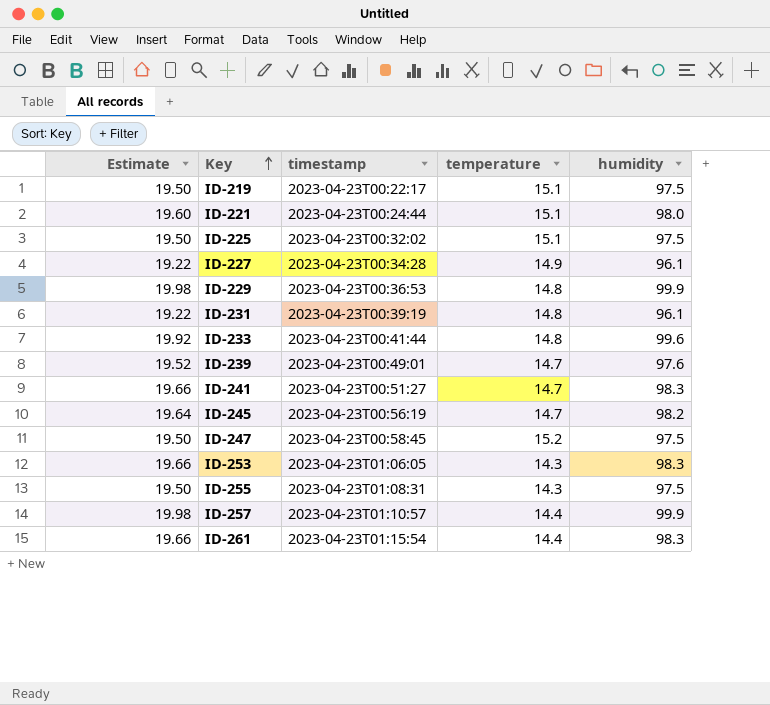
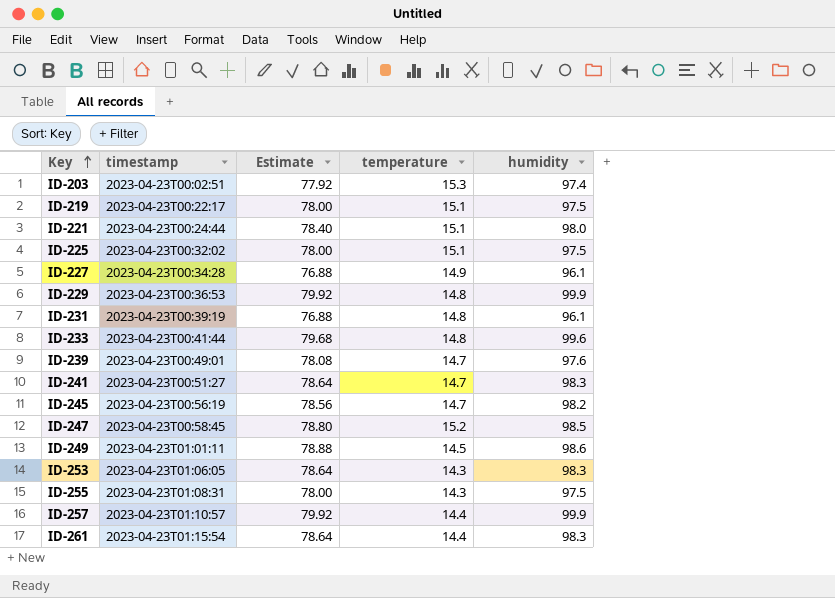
column Estimate | formula: [humidity] * 0.2 -> [humidity] * 0.8
column Estimate | position: 1 -> 3
row ID-203: none -> 2023-04-23T00:02:51 | 77.92 | 15.3 | 97.4
ID-247 | humidity: 97.5 -> 98.5
row ID-249: none -> 2023-04-23T01:01:11 | 78.88 | 14.5 | 98.6

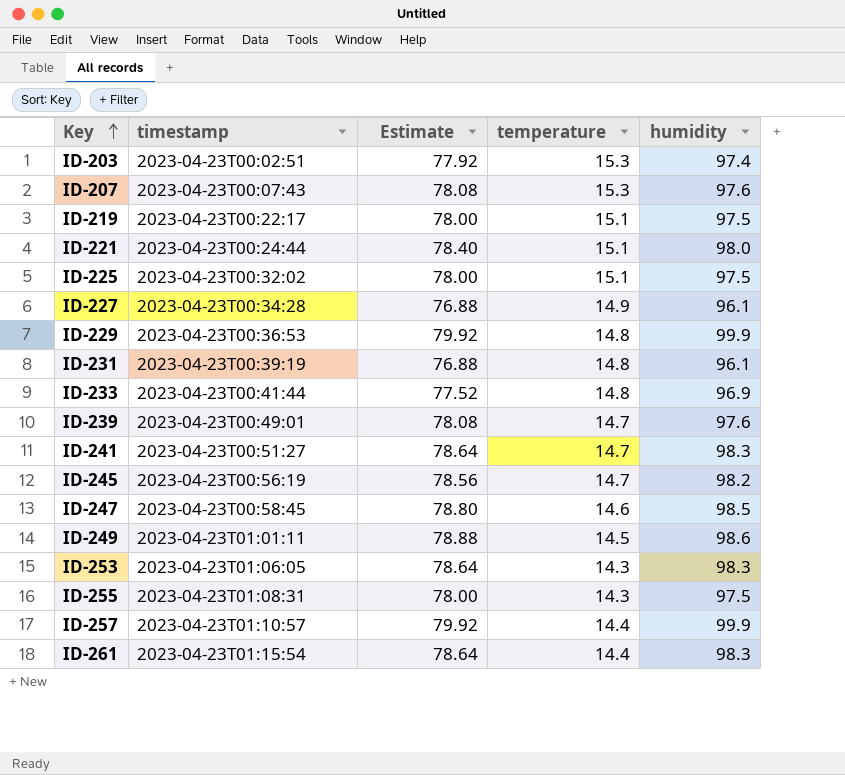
row ID-207: none -> 2023-04-23T00:07:43 | 78.08 | 15.3 | 97.6
ID-233 | Estimate: 79.68 -> 77.52
ID-233 | humidity: 99.6 -> 96.9
ID-247 | temperature: 15.2 -> 14.6

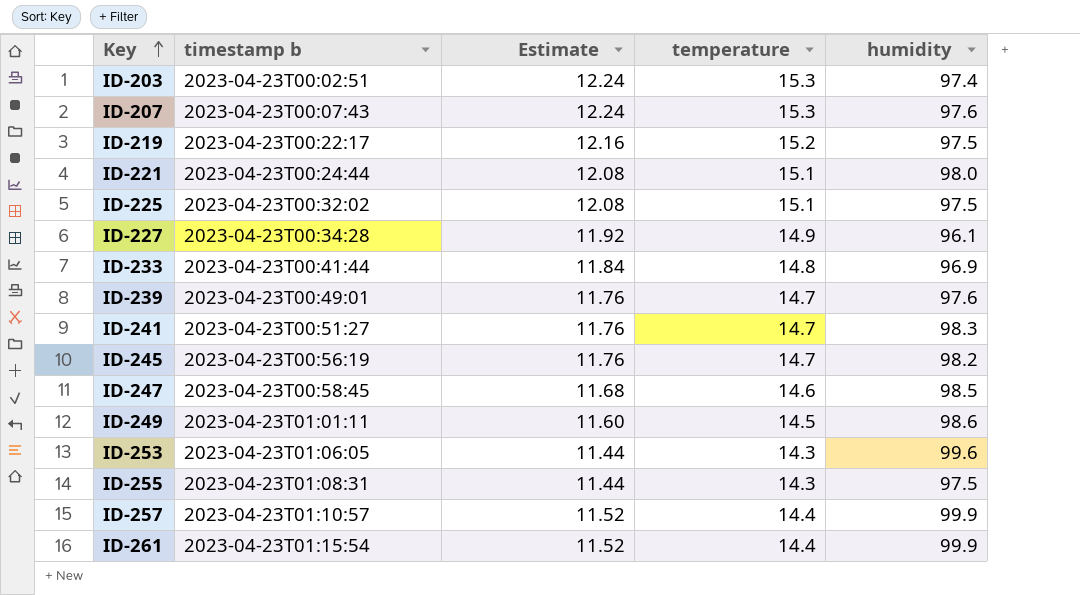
column name: timestamp -> timestamp b
column Estimate | formula: [humidity] * 0.8 -> [temperature] * 0.8
row ID-229: 2023-04-23T00:36:53 | 79.92 | 14.8 | 99.9 -> none
row ID-231: 2023-04-23T00:39:19 | 76.88 | 14.8 | 96.1 -> none
ID-219 | temperature: 15.1 -> 15.2
ID-253 | humidity: 98.3 -> 99.6
ID-261 | humidity: 98.3 -> 99.9

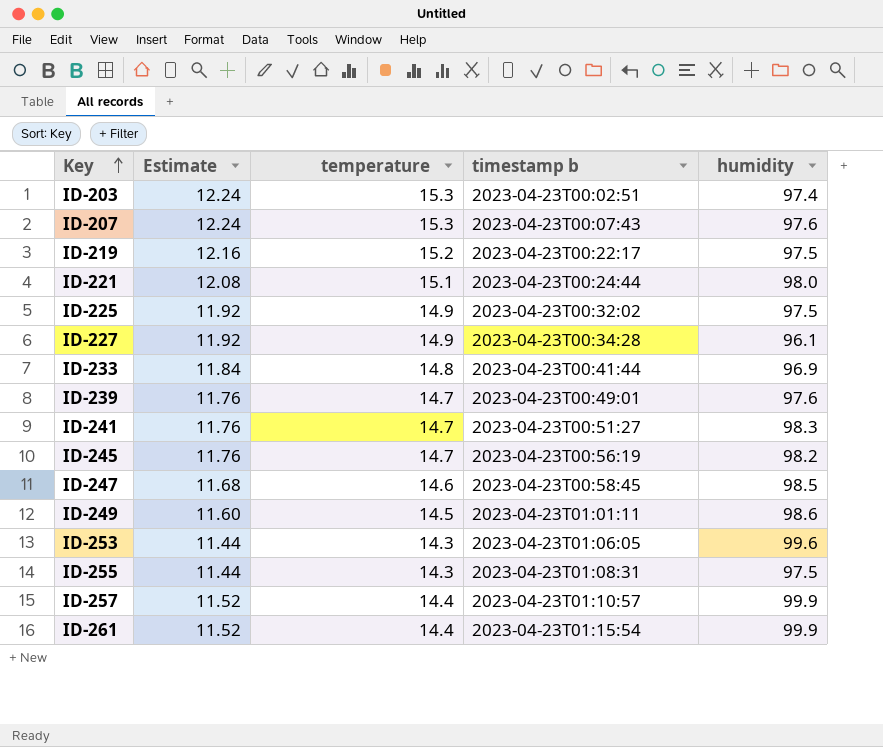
column timestamp b | position: 2 -> 4
ID-225 | Estimate: 12.08 -> 11.92
ID-225 | temperature: 15.1 -> 14.9

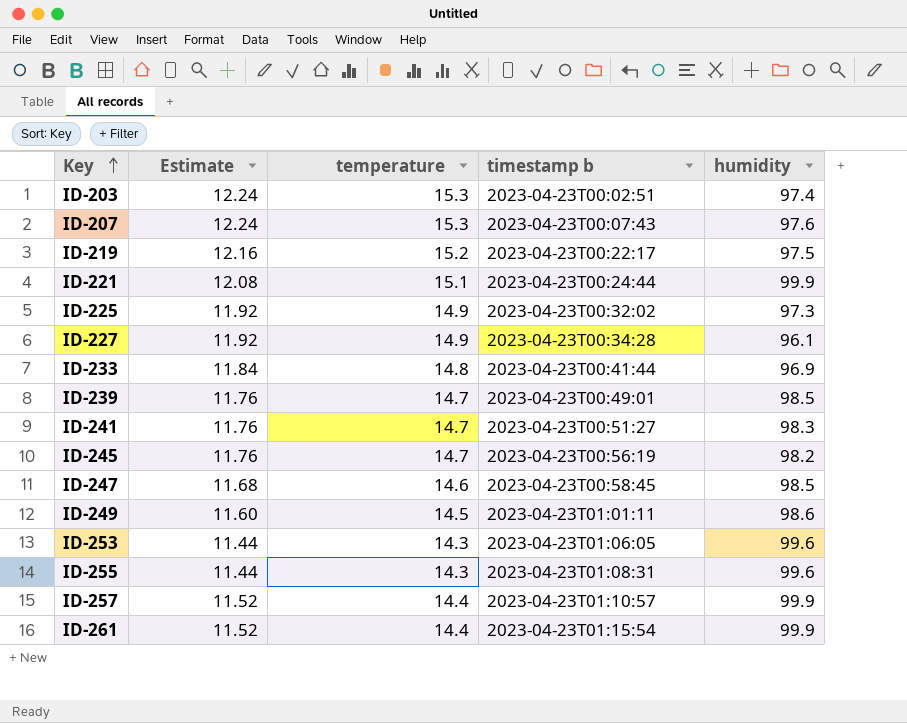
ID-221 | humidity: 98.0 -> 99.9
ID-225 | humidity: 97.5 -> 97.3
ID-239 | humidity: 97.6 -> 98.5
ID-255 | humidity: 97.5 -> 99.6

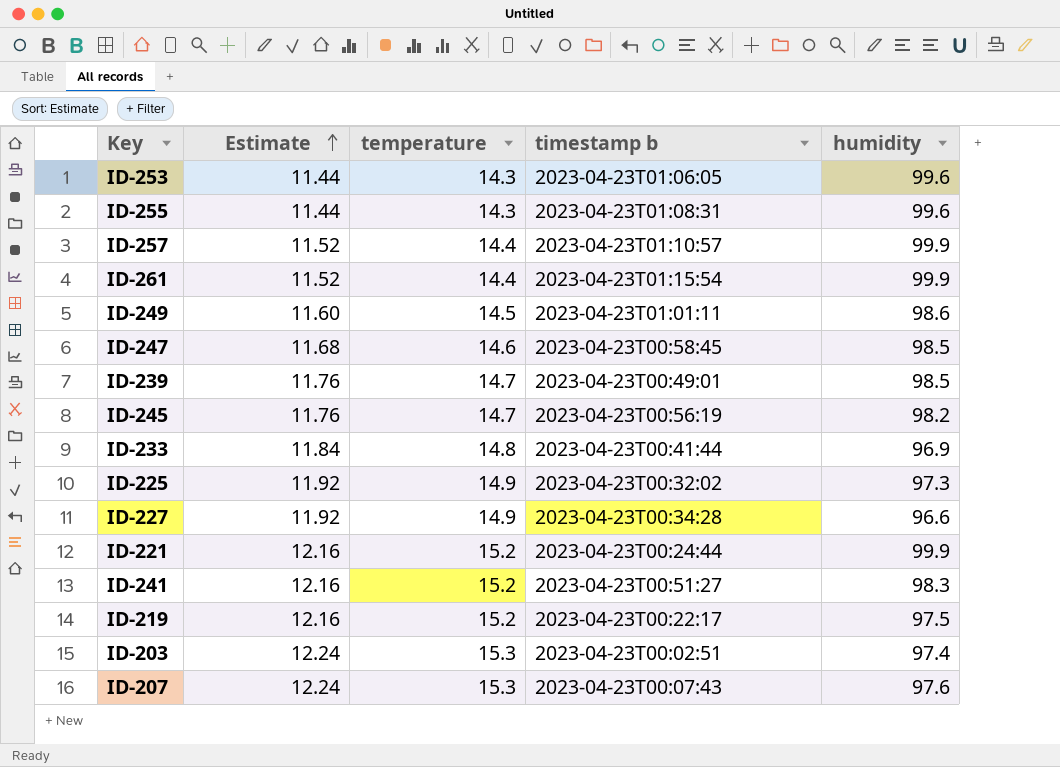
row order: Key ascending -> Estimate ascending
ID-227 | humidity: 96.1 -> 96.6
ID-221 | Estimate: 12.08 -> 12.16
ID-221 | temperature: 15.1 -> 15.2
ID-241 | Estimate: 11.76 -> 12.16
ID-241 | temperature: 14.7 -> 15.2

